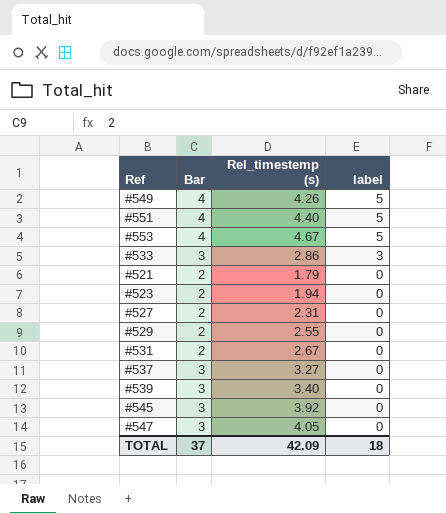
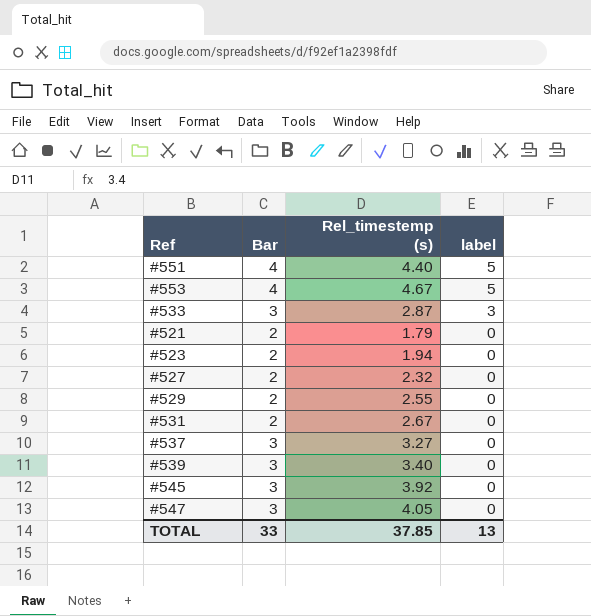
row #549: 4 | 4.26 | 5 -> none
#533 | Rel_timestemp (s): 2.86 -> 2.87
#527 | Rel_timestemp (s): 2.31 -> 2.32
TOTAL | Bar: 37 -> 33
TOTAL | Rel_timestemp (s): 42.09 -> 37.85
TOTAL | label: 18 -> 13

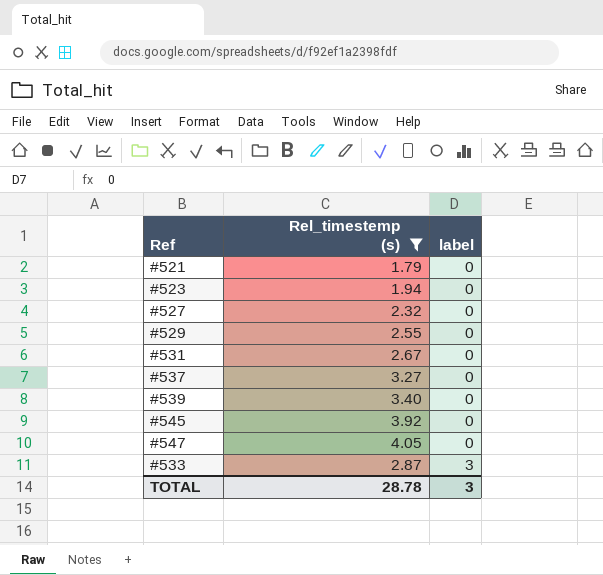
filter: none -> Rel_timestemp (s) <= 4.05
row order: label descending -> label ascending
column Bar | position: 2 -> none
TOTAL | Rel_timestemp (s): 37.85 -> 28.78
TOTAL | label: 13 -> 3

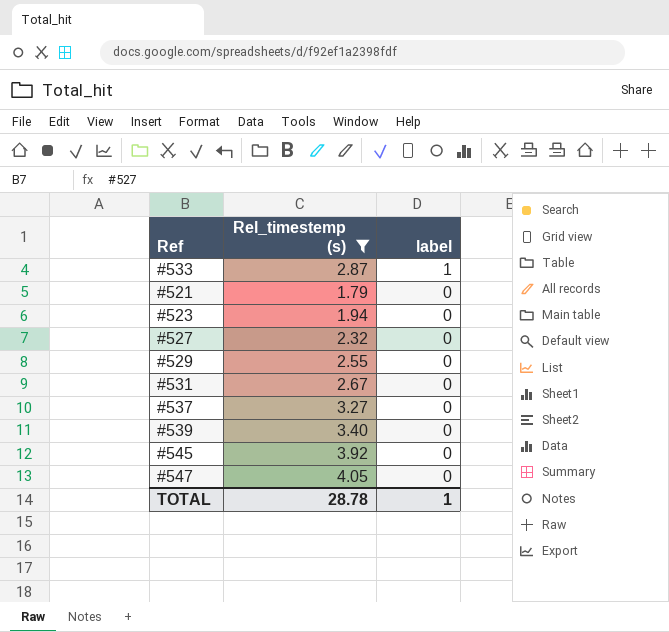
row order: label ascending -> label descending
#533 | label: 3 -> 1
TOTAL | label: 3 -> 1

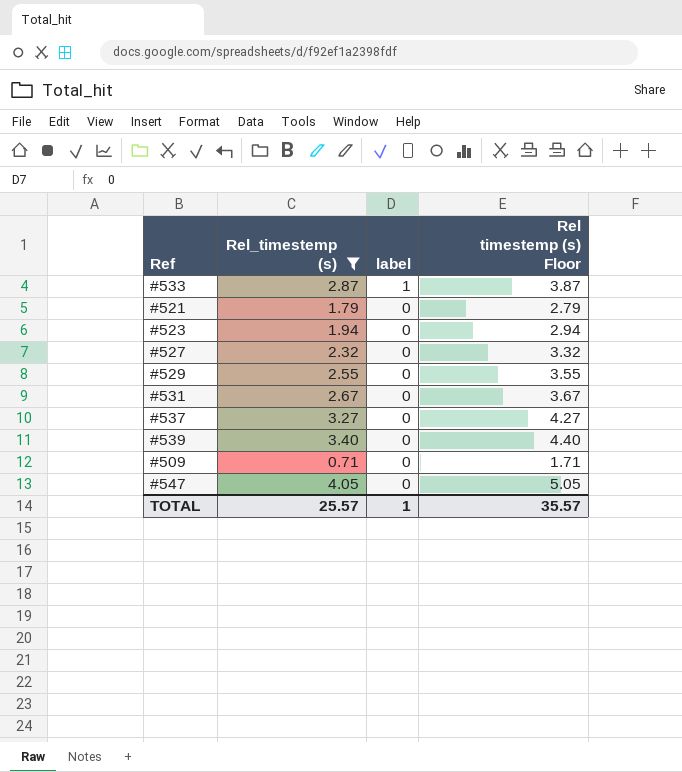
column Rel timestemp (s) Floor | formula: none -> [Rel_timestemp (s)] + 1
row #545: 3.92 | 0 -> none
row #509: none -> 0.71 | 0 | 1.71
TOTAL | Rel_timestemp (s): 28.78 -> 25.57

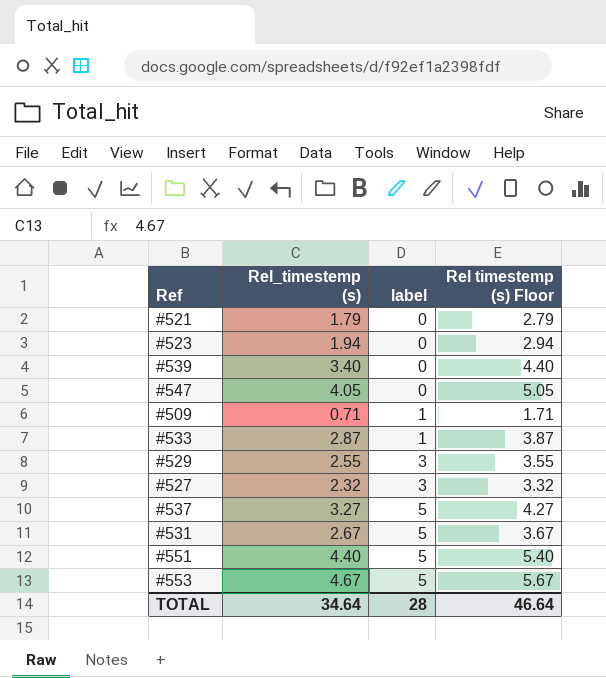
filter: Rel_timestemp (s) <= 4.05 -> none
row order: label descending -> label ascending
#509 | label: 0 -> 1
#529 | label: 0 -> 3
#527 | label: 0 -> 3
#537 | label: 0 -> 5
#531 | label: 0 -> 5
TOTAL | Rel_timestemp (s): 25.57 -> 34.64
TOTAL | label: 1 -> 28
TOTAL | Rel timestemp (s) Floor: 35.57 -> 46.64

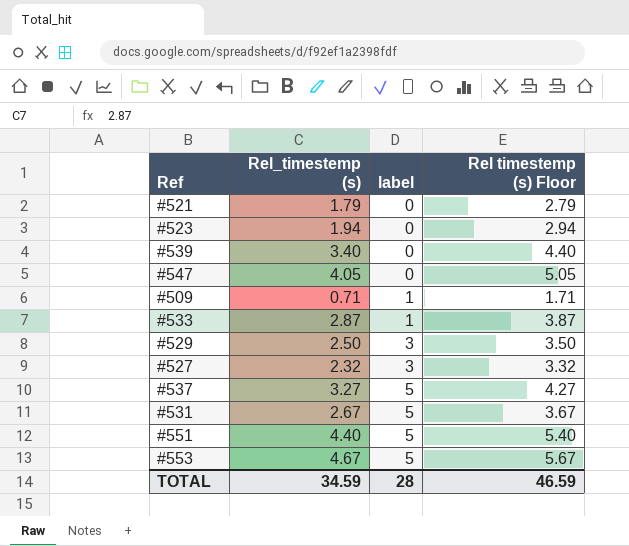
#529 | Rel_timestemp (s): 2.55 -> 2.50
#529 | Rel timestemp (s) Floor: 3.55 -> 3.50
TOTAL | Rel_timestemp (s): 34.64 -> 34.59
TOTAL | Rel timestemp (s) Floor: 46.64 -> 46.59

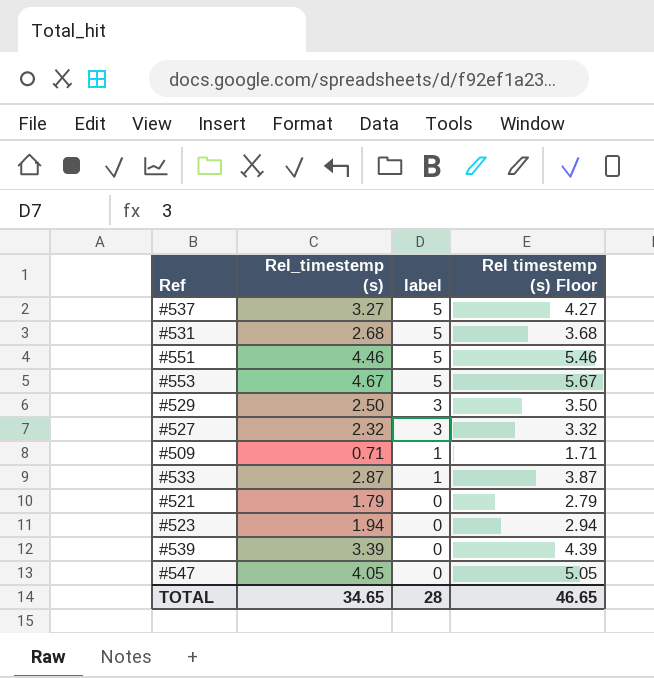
row order: label ascending -> label descending
#531 | Rel_timestemp (s): 2.67 -> 2.68
#531 | Rel timestemp (s) Floor: 3.67 -> 3.68
#551 | Rel_timestemp (s): 4.40 -> 4.46
#551 | Rel timestemp (s) Floor: 5.40 -> 5.46
#539 | Rel_timestemp (s): 3.40 -> 3.39
#539 | Rel timestemp (s) Floor: 4.40 -> 4.39
TOTAL | Rel_timestemp (s): 34.59 -> 34.65
TOTAL | Rel timestemp (s) Floor: 46.59 -> 46.65

